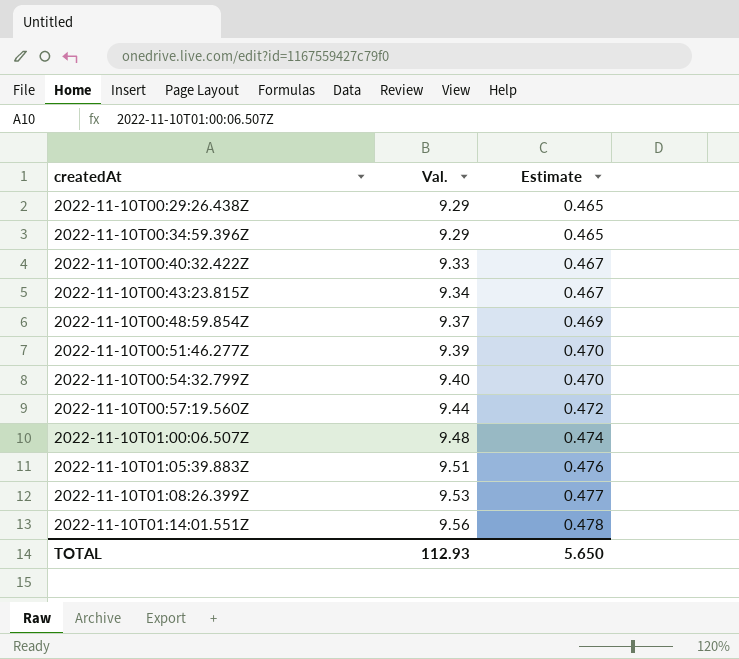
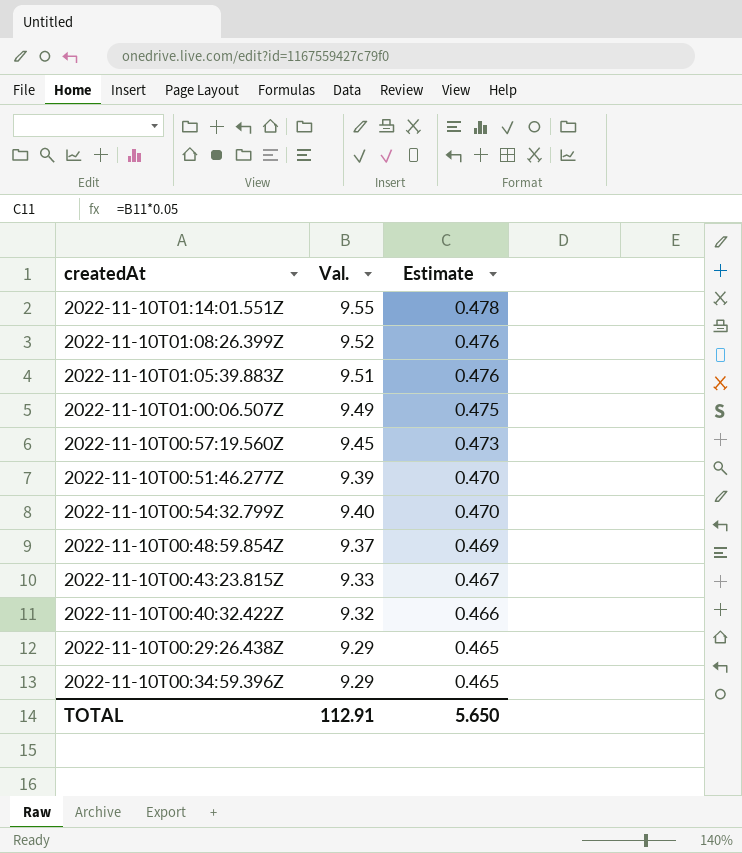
row order: createdAt ascending -> Estimate descending
2022-11-10T01:14:01.551Z | Val.: 9.56 -> 9.55
2022-11-10T01:08:26.399Z | Val.: 9.53 -> 9.52
2022-11-10T01:08:26.399Z | Estimate: 0.477 -> 0.476
2022-11-10T01:00:06.507Z | Val.: 9.48 -> 9.49
2022-11-10T01:00:06.507Z | Estimate: 0.474 -> 0.475
2022-11-10T00:57:19.560Z | Val.: 9.44 -> 9.45
2022-11-10T00:57:19.560Z | Estimate: 0.472 -> 0.473
2022-11-10T00:43:23.815Z | Val.: 9.34 -> 9.33
2022-11-10T00:40:32.422Z | Val.: 9.33 -> 9.32
2022-11-10T00:40:32.422Z | Estimate: 0.467 -> 0.466
TOTAL | Val.: 112.93 -> 112.91

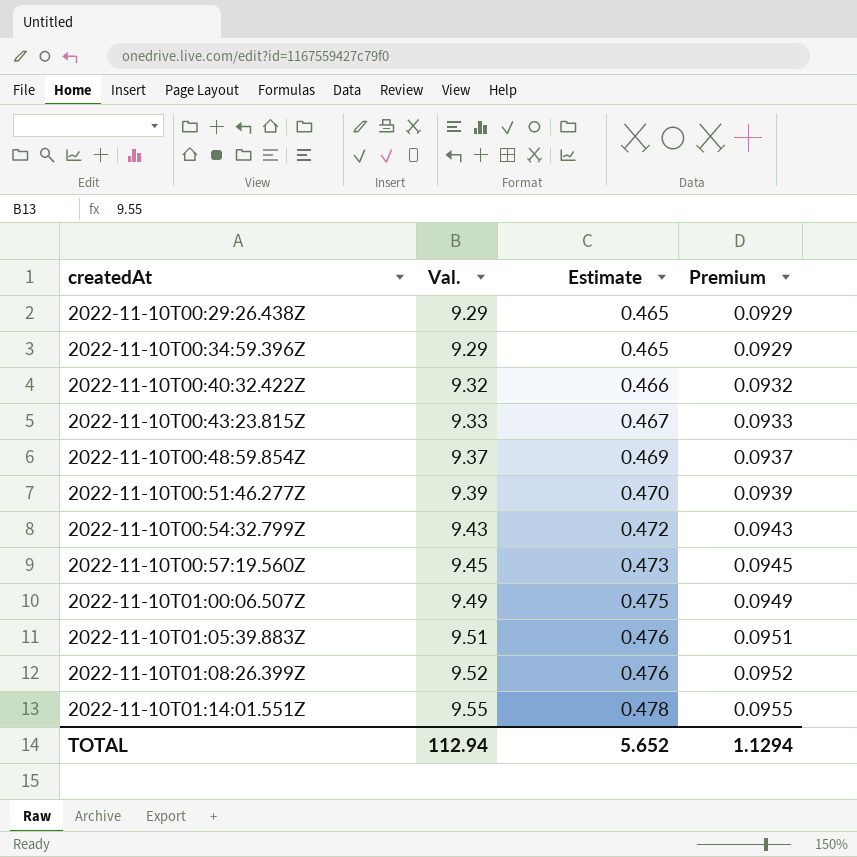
row order: Estimate descending -> createdAt ascending
column Premium | formula: none -> [Val.] * 0.01
2022-11-10T00:54:32.799Z | Val.: 9.40 -> 9.43
2022-11-10T00:54:32.799Z | Estimate: 0.470 -> 0.472
TOTAL | Val.: 112.91 -> 112.94
TOTAL | Estimate: 5.650 -> 5.652

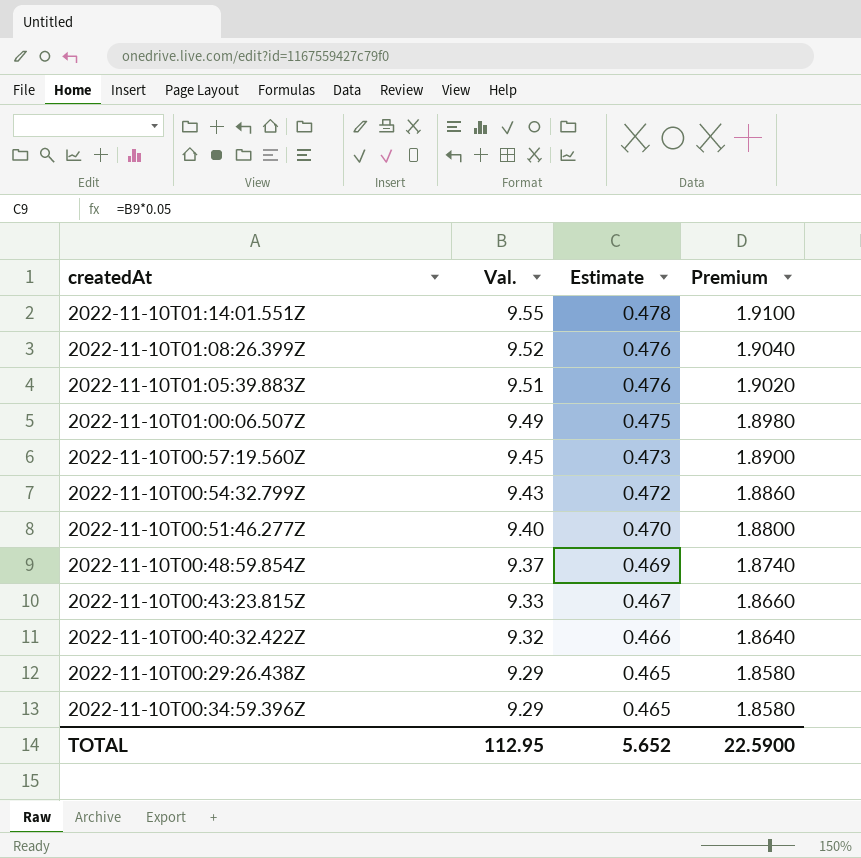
row order: createdAt ascending -> Val. descending
column Premium | formula: [Val.] * 0.01 -> [Val.] * 0.2
2022-11-10T00:51:46.277Z | Val.: 9.39 -> 9.40
TOTAL | Val.: 112.94 -> 112.95
TOTAL | Premium: 1.1294 -> 22.5900

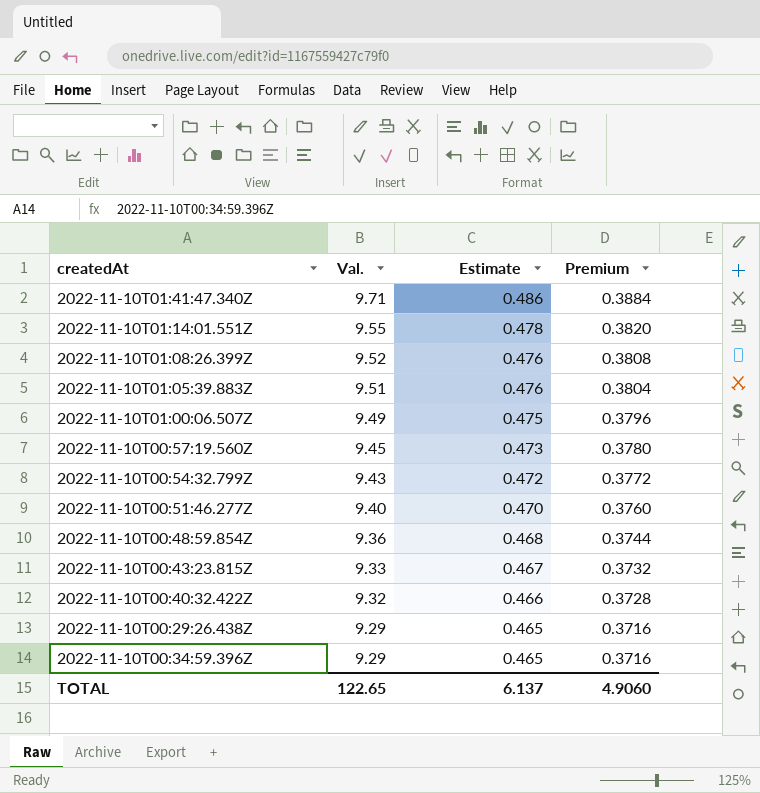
column Premium | formula: [Val.] * 0.2 -> [Val.] * 0.04
row 2022-11-10T01:41:47.340Z: none -> 9.71 | 0.486 | 0.3884
2022-11-10T00:48:59.854Z | Val.: 9.37 -> 9.36
2022-11-10T00:48:59.854Z | Estimate: 0.469 -> 0.468
TOTAL | Val.: 112.95 -> 122.65
TOTAL | Estimate: 5.652 -> 6.137
TOTAL | Premium: 22.5900 -> 4.9060

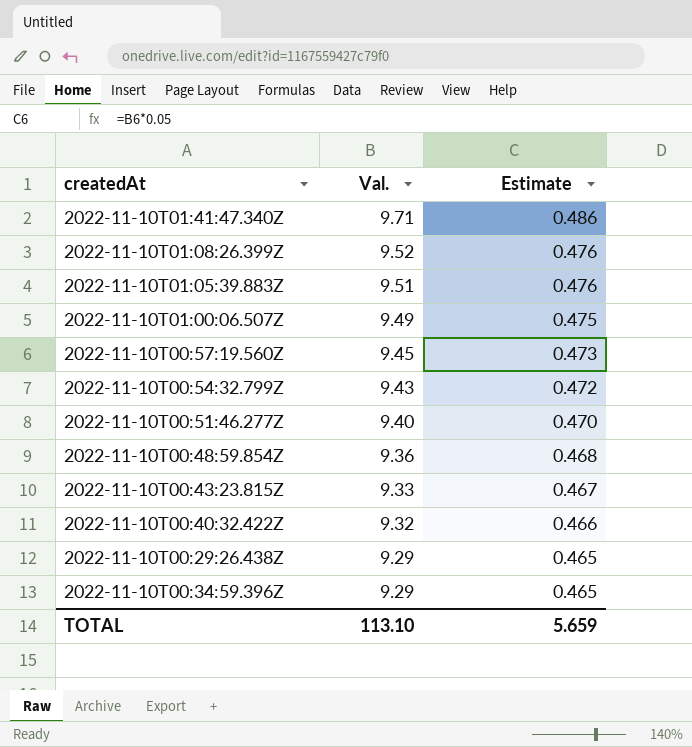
column Premium | formula: [Val.] * 0.04 -> none
row 2022-11-10T01:14:01.551Z: 9.55 | 0.478 | 0.3820 -> none
TOTAL | Val.: 122.65 -> 113.10
TOTAL | Estimate: 6.137 -> 5.659

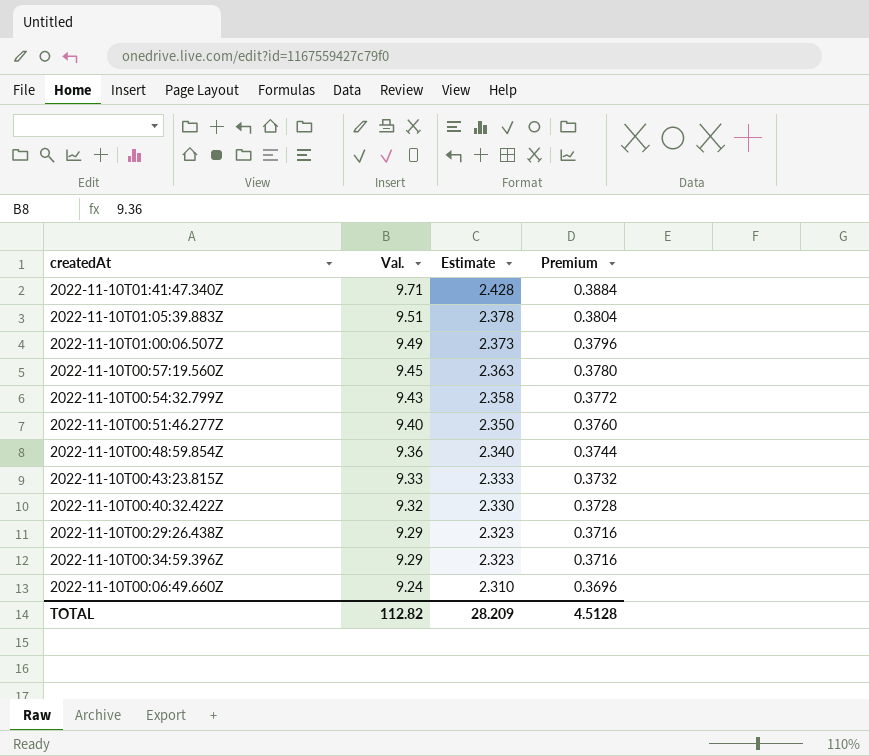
column Estimate | formula: [Val.] * 0.05 -> [Val.] * 0.25
column Premium | formula: none -> [Val.] * 0.04
row 2022-11-10T01:08:26.399Z: 9.52 | 0.476 -> none
row 2022-11-10T00:06:49.660Z: none -> 9.24 | 2.310 | 0.3696
TOTAL | Val.: 113.10 -> 112.82
TOTAL | Estimate: 5.659 -> 28.209

